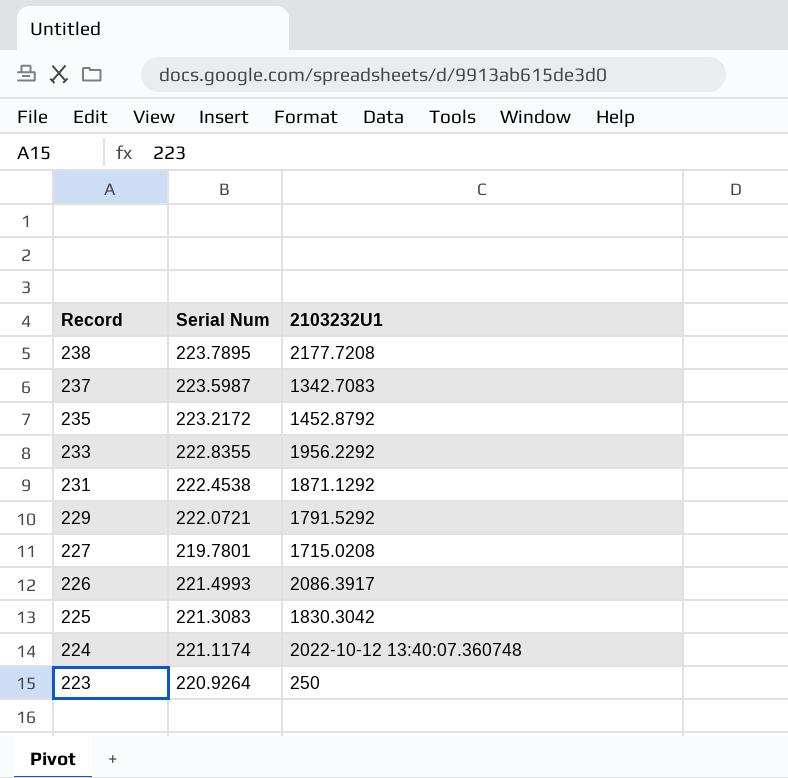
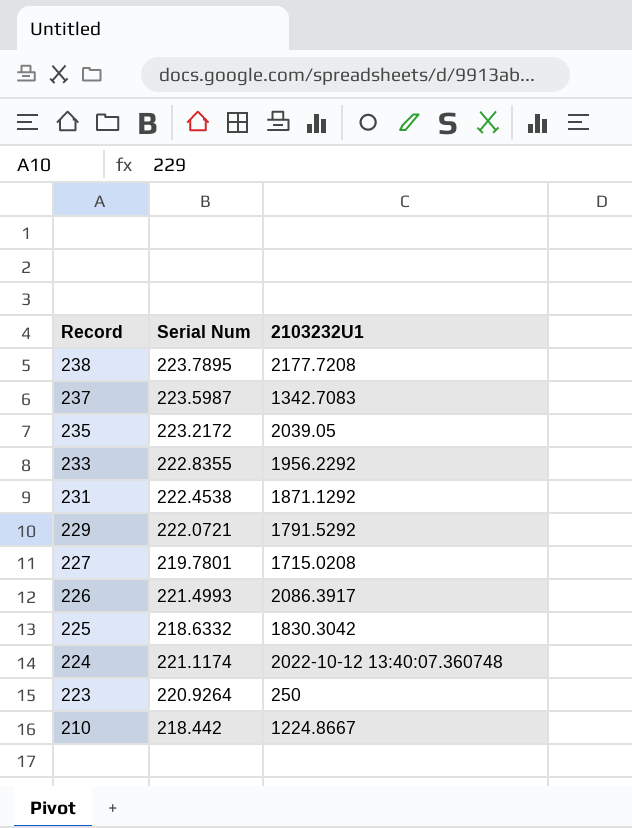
235 | 2103232U1: 1452.8792 -> 2039.05
225 | Serial Num: 221.3083 -> 218.6332
row 210: none -> 218.442 | 1224.8667

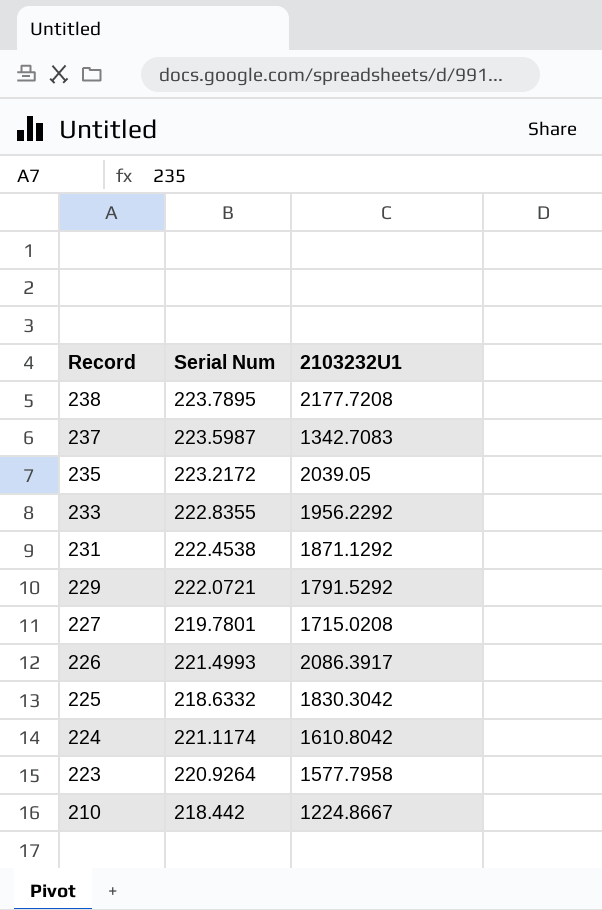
224 | 2103232U1: 2022-10-12 13:40:07.360748 -> 1610.8042
223 | 2103232U1: 250 -> 1577.7958

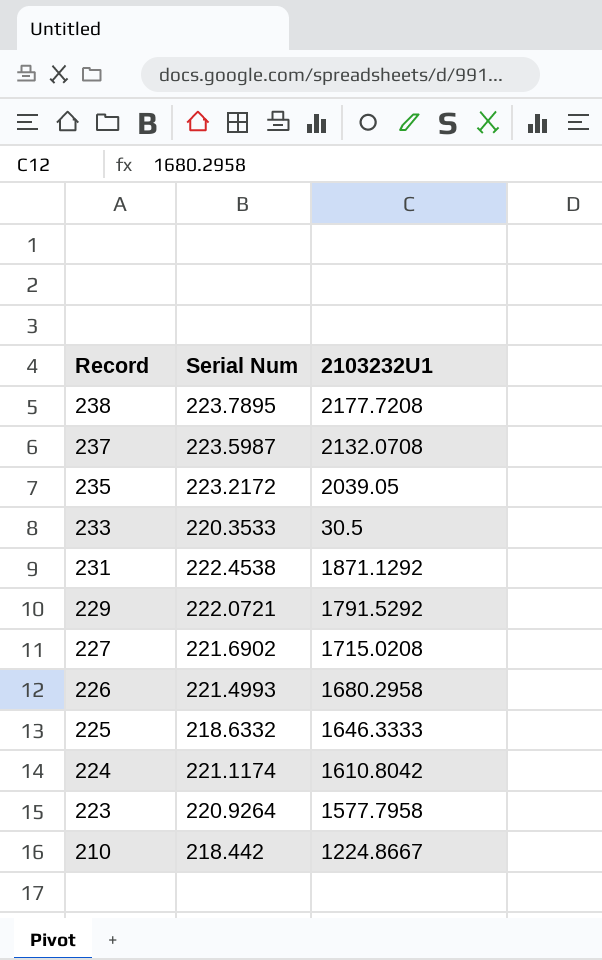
237 | 2103232U1: 1342.7083 -> 2132.0708
233 | Serial Num: 222.8355 -> 220.3533
233 | 2103232U1: 1956.2292 -> 30.5
227 | Serial Num: 219.7801 -> 221.6902
226 | 2103232U1: 2086.3917 -> 1680.2958
225 | 2103232U1: 1830.3042 -> 1646.3333

